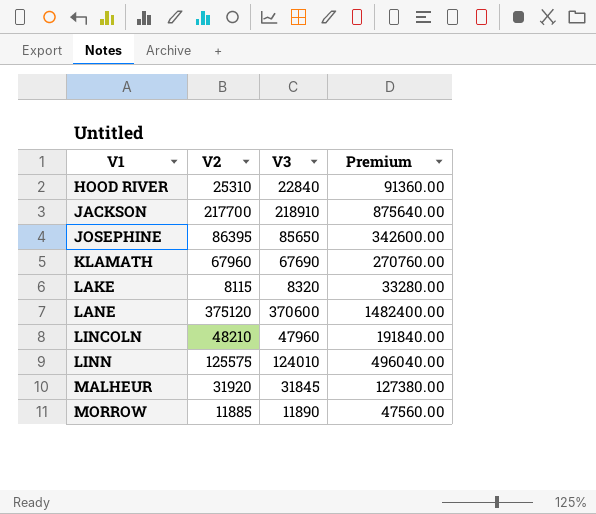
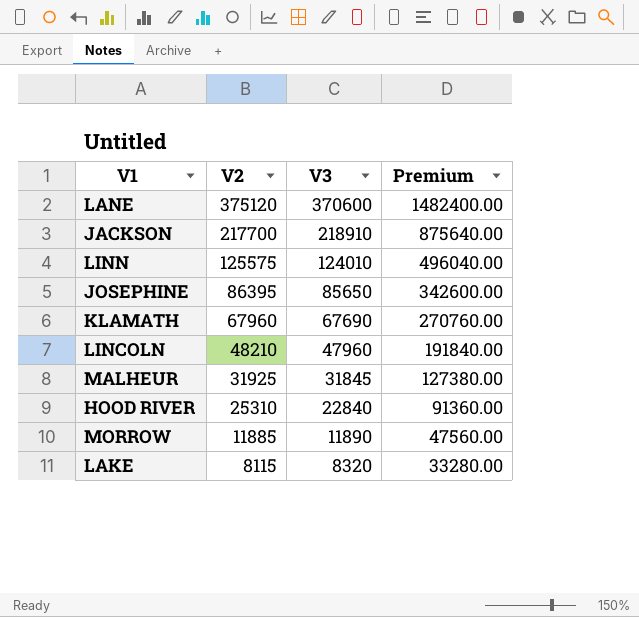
row order: V1 ascending -> V2 descending
MALHEUR | V2: 31920 -> 31925

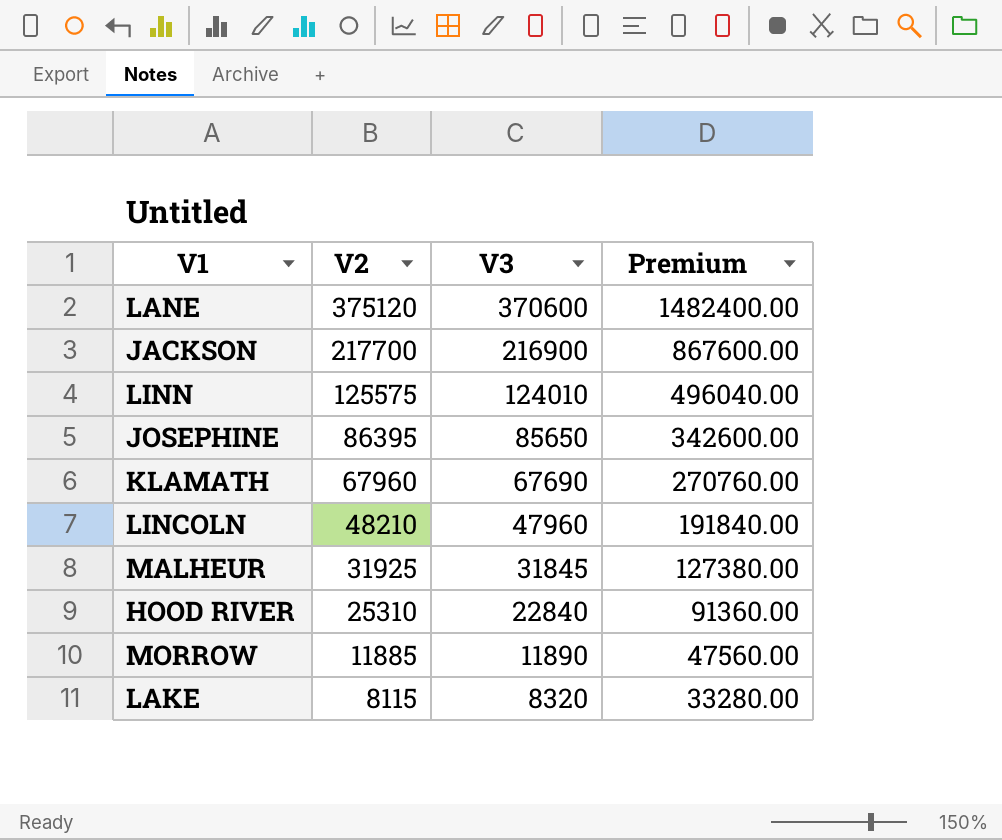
JACKSON | V3: 218910 -> 216900
JACKSON | Premium: 875640.00 -> 867600.00

